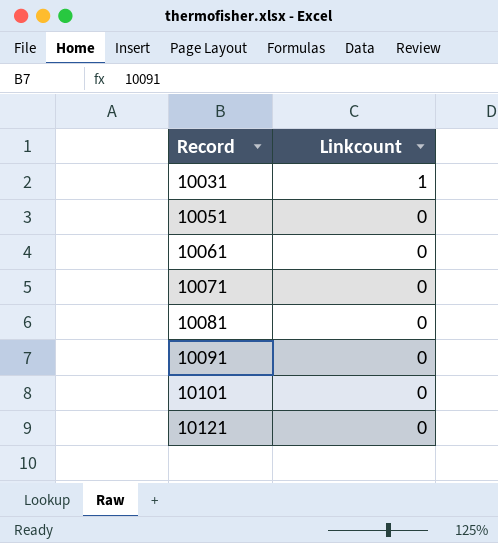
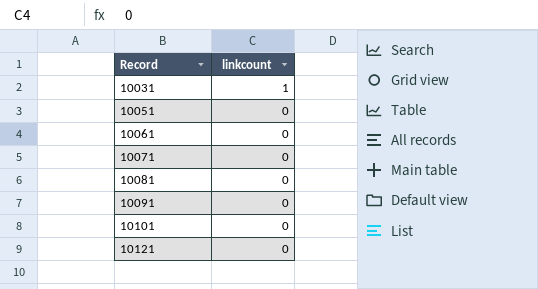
column name: Linkcount -> linkcount

